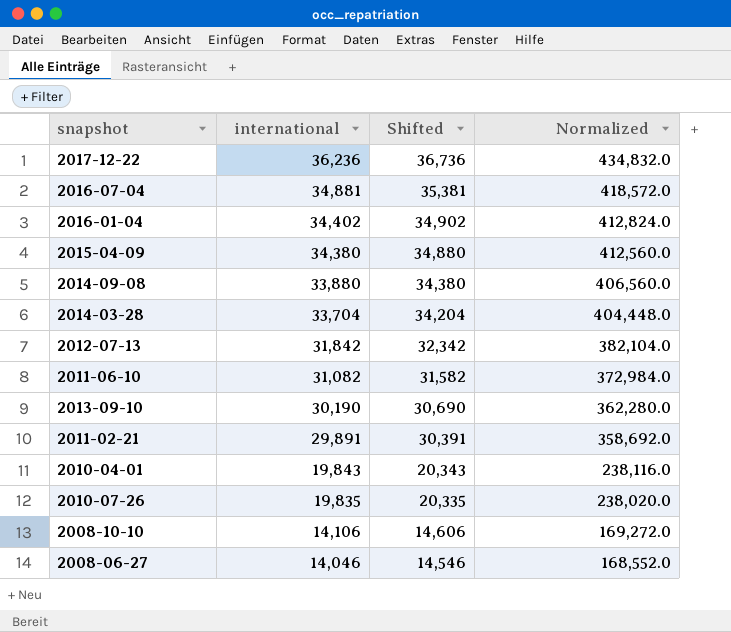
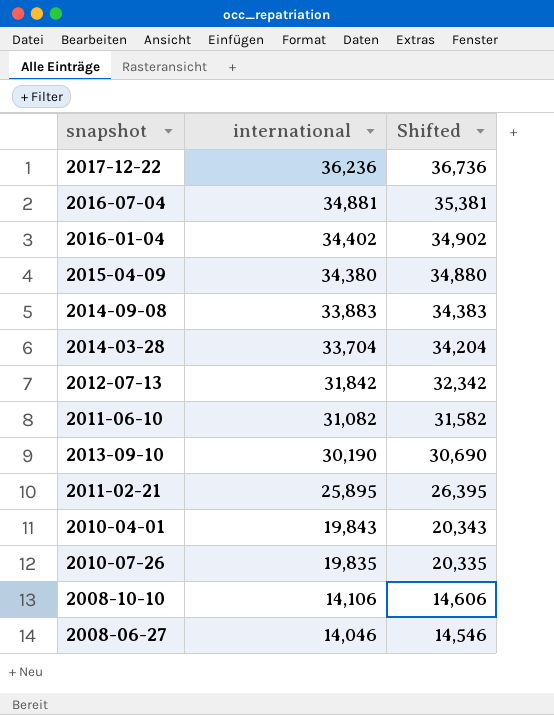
column Normalized | formula: [international] * 12 -> none
2014-09-08 | international: 33,880 -> 33,883
2014-09-08 | Shifted: 34,380 -> 34,383
2011-02-21 | international: 29,891 -> 25,895
2011-02-21 | Shifted: 30,391 -> 26,395

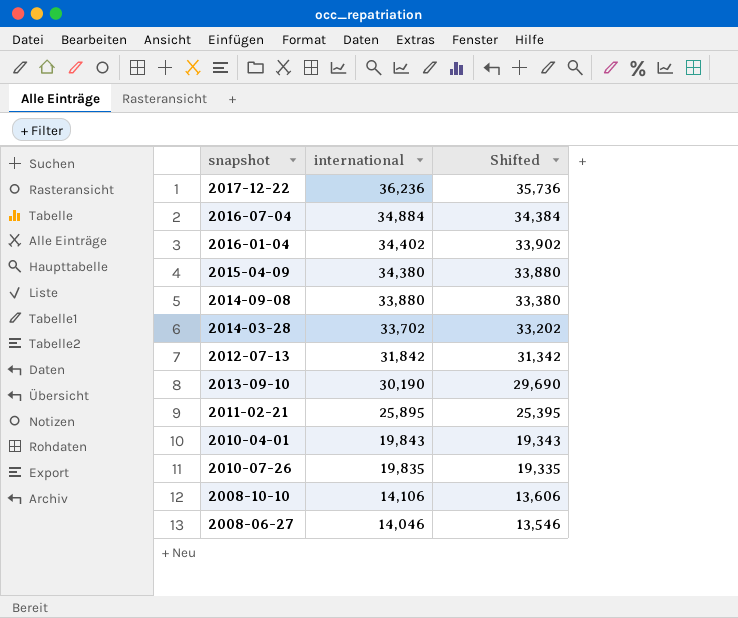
column Shifted | formula: [international] + 500 -> [international] - 500
row 2011-06-10: 31,082 | 31,582 -> none
2016-07-04 | international: 34,881 -> 34,884
2014-09-08 | international: 33,883 -> 33,880
2014-03-28 | international: 33,704 -> 33,702

